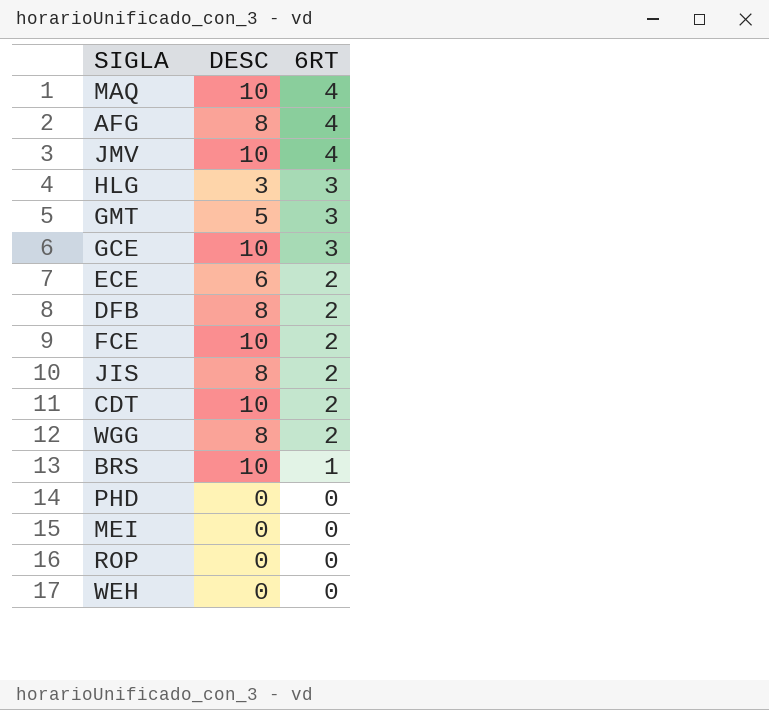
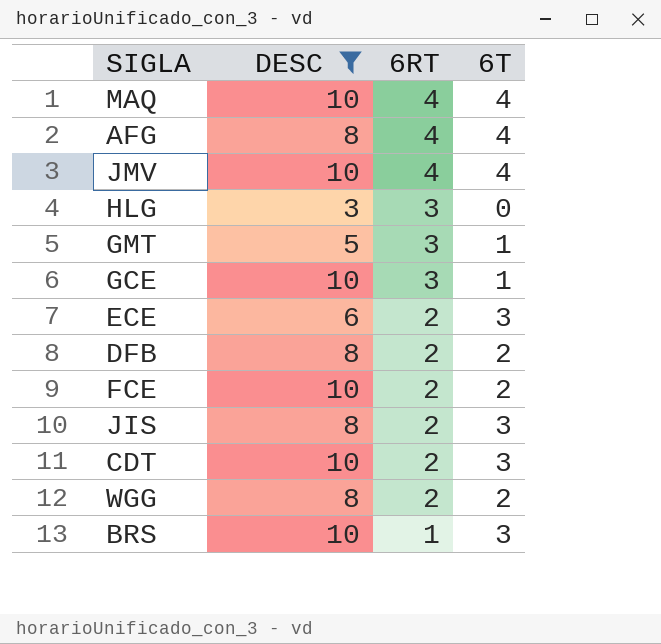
filter: none -> DESC != 0
column 6T | position: none -> 4

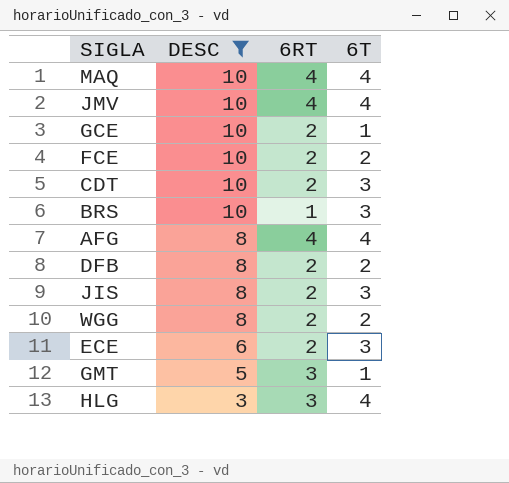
row order: 6RT descending -> DESC descending
GCE | 6RT: 3 -> 2
HLG | 6T: 0 -> 4

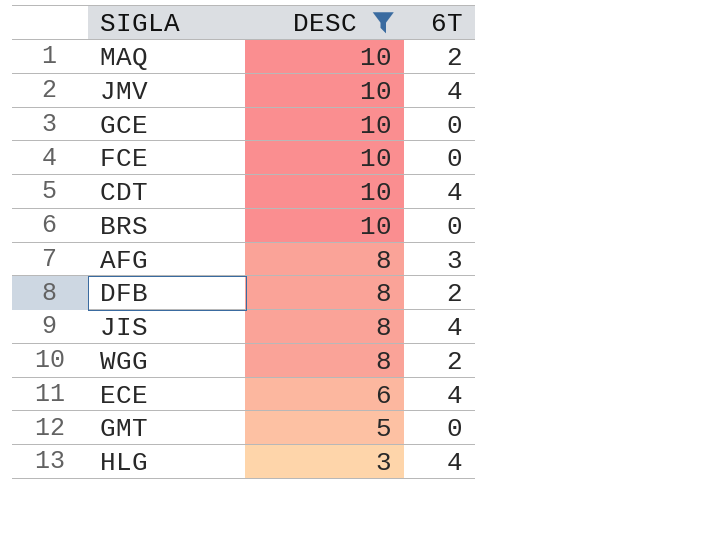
column 6RT | position: 3 -> none
MAQ | 6T: 4 -> 2
GCE | 6T: 1 -> 0
FCE | 6T: 2 -> 0
CDT | 6T: 3 -> 4
BRS | 6T: 3 -> 0
AFG | 6T: 4 -> 3
JIS | 6T: 3 -> 4
ECE | 6T: 3 -> 4
GMT | 6T: 1 -> 0

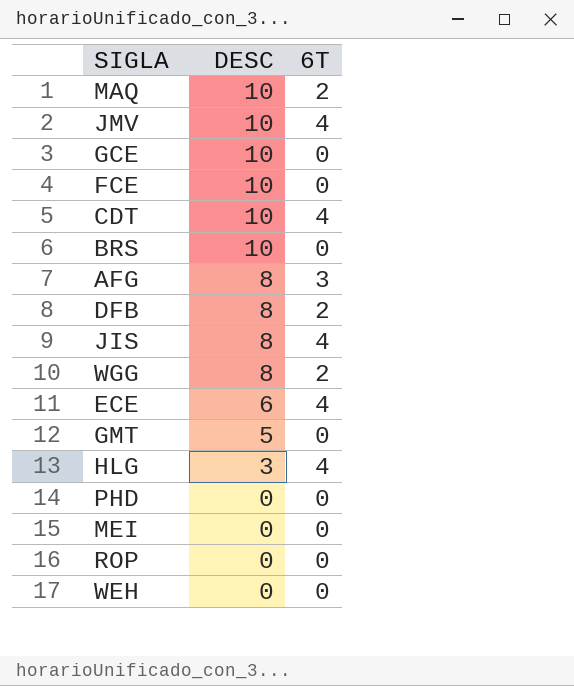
filter: DESC != 0 -> none

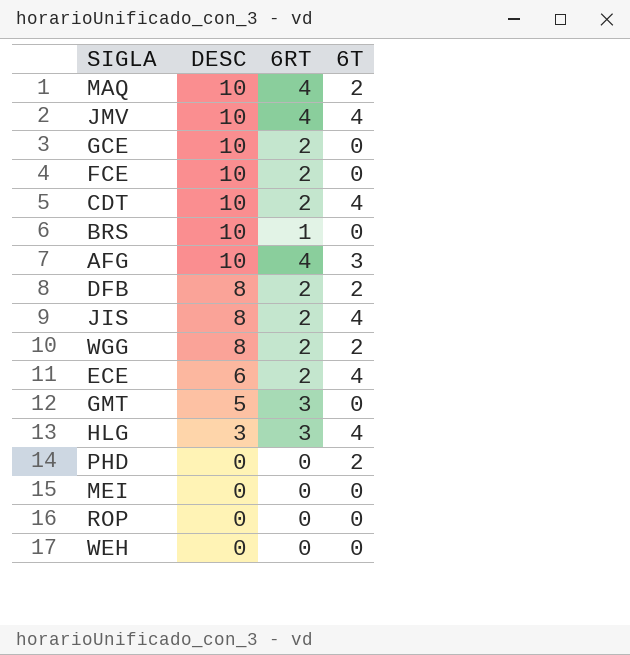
column 6RT | position: none -> 3
AFG | DESC: 8 -> 10
PHD | 6T: 0 -> 2

